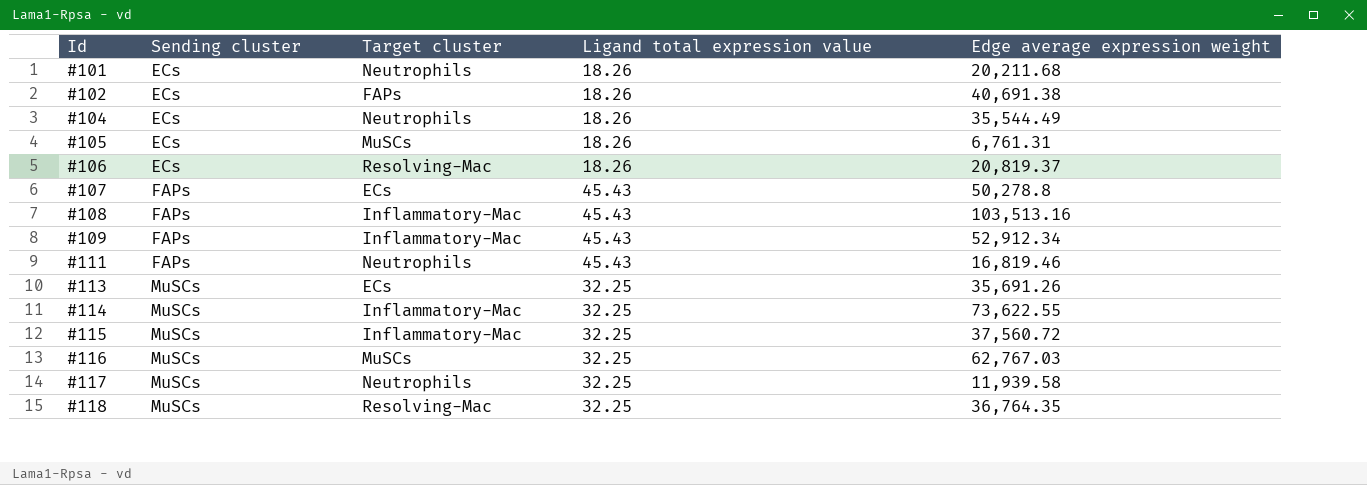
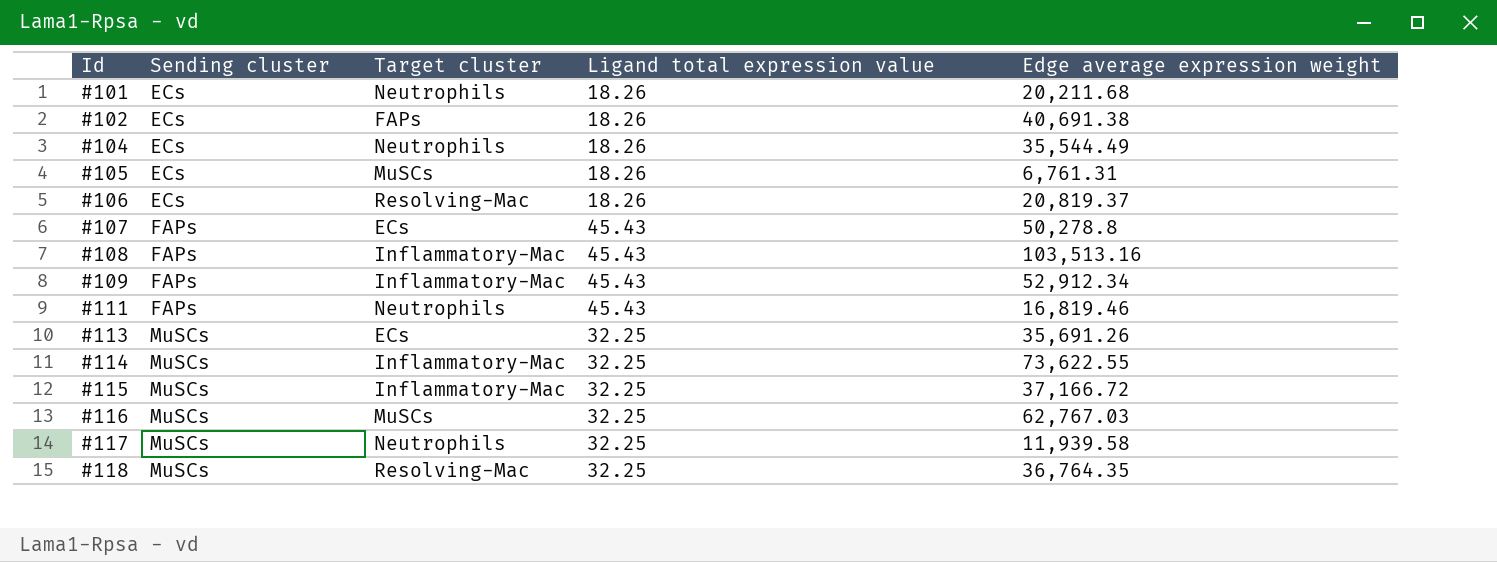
#115 | Edge average expression weight: 37,560.72 -> 37,166.72

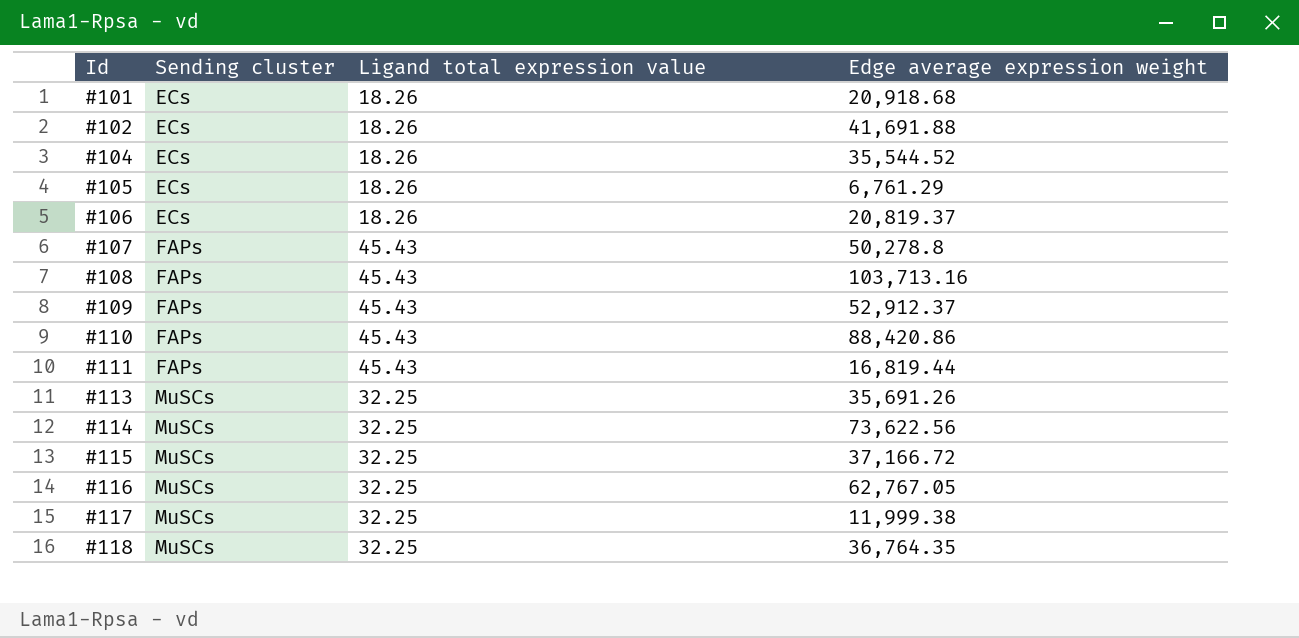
column Target cluster | position: 3 -> none
#101 | Edge average expression weight: 20,211.68 -> 20,918.68
#102 | Edge average expression weight: 40,691.38 -> 41,691.88
#104 | Edge average expression weight: 35,544.49 -> 35,544.52
#105 | Edge average expression weight: 6,761.31 -> 6,761.29
#108 | Edge average expression weight: 103,513.16 -> 103,713.16
#109 | Edge average expression weight: 52,912.34 -> 52,912.37
row #110: none -> FAPs | 45.43 | 88,420.86
#111 | Edge average expression weight: 16,819.46 -> 16,819.44
#114 | Edge average expression weight: 73,622.55 -> 73,622.56
#116 | Edge average expression weight: 62,767.03 -> 62,767.05
#117 | Edge average expression weight: 11,939.58 -> 11,999.38

